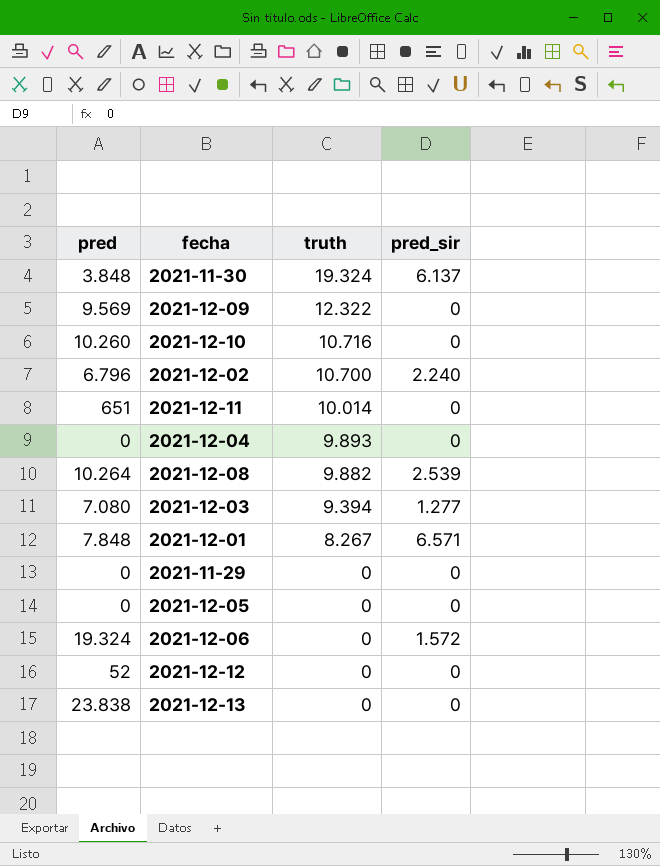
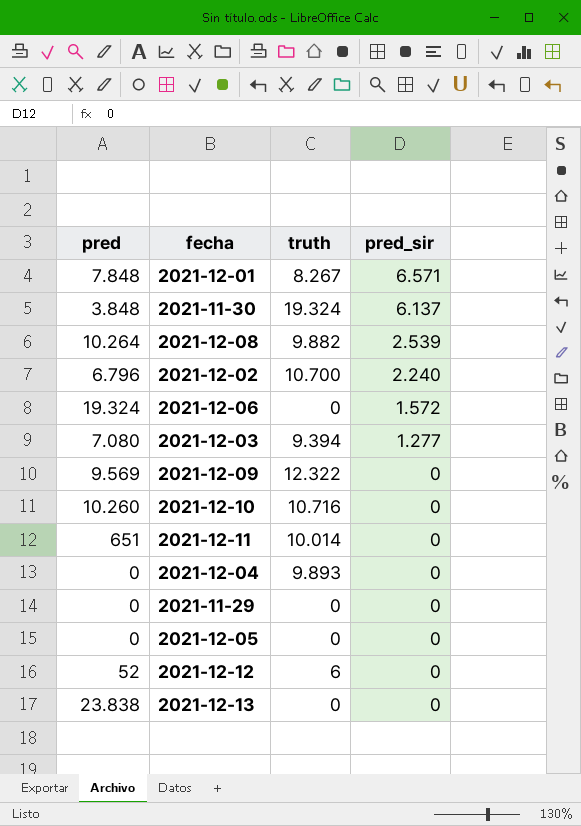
row order: truth descending -> pred_sir descending
2021-12-12 | truth: 0 -> 6

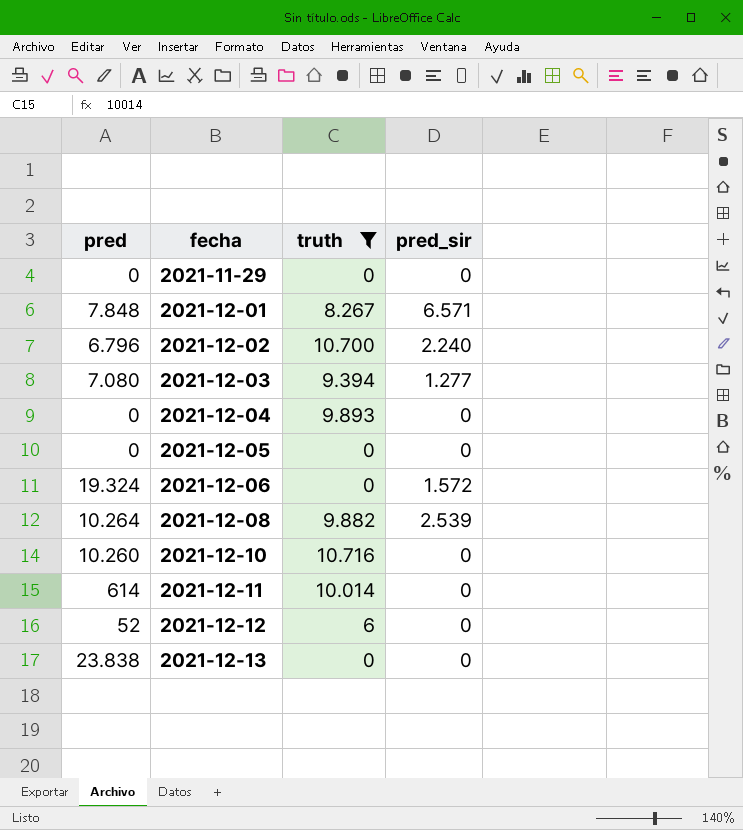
filter: none -> truth <= 10.716
row order: pred_sir descending -> fecha ascending
2021-12-11 | pred: 651 -> 614

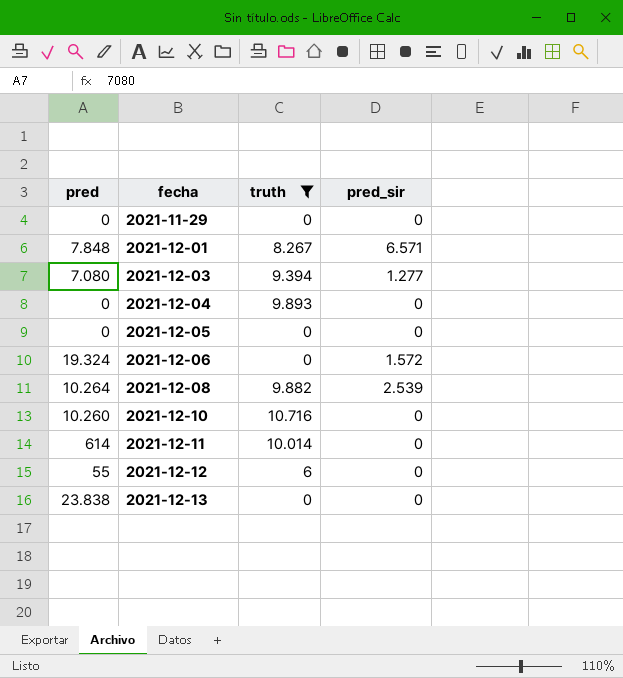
row 2021-12-02: 6.796 | 10.700 | 2.240 -> none
2021-12-12 | pred: 52 -> 55

